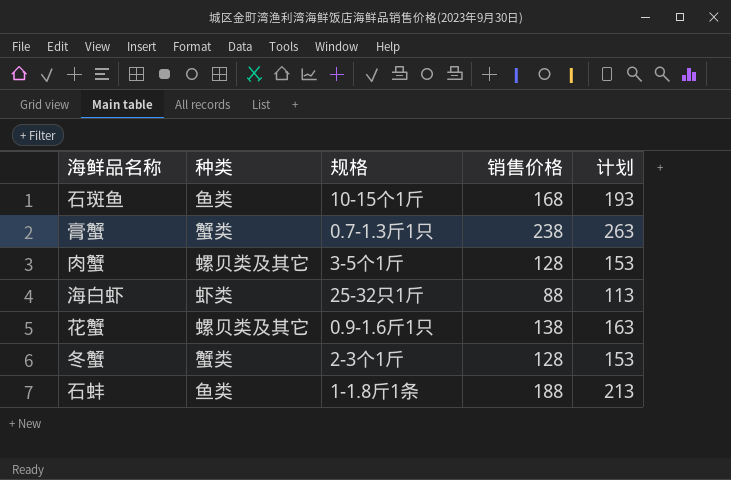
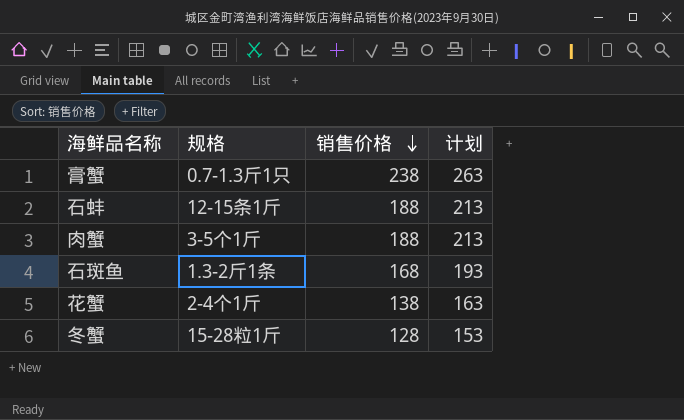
row order: none -> 销售价格 descending
column 种类 | position: 2 -> none
row 海白虾: 虾类 | 25-32只1斤 | 88 | 113 -> none
石蚌 | 规格: 1-1.8斤1条 -> 12-15条1斤
肉蟹 | 销售价格: 128 -> 188
肉蟹 | 计划: 153 -> 213
石斑鱼 | 规格: 10-15个1斤 -> 1.3-2斤1条
花蟹 | 规格: 0.9-1.6斤1只 -> 2-4个1斤
冬蟹 | 规格: 2-3个1斤 -> 15-28粒1斤

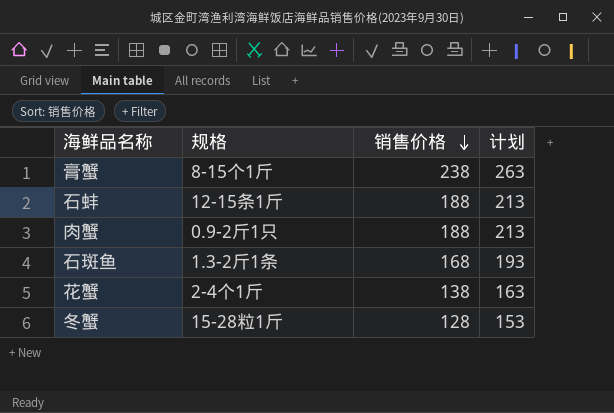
膏蟹 | 规格: 0.7-1.3斤1只 -> 8-15个1斤
肉蟹 | 规格: 3-5个1斤 -> 0.9-2斤1只

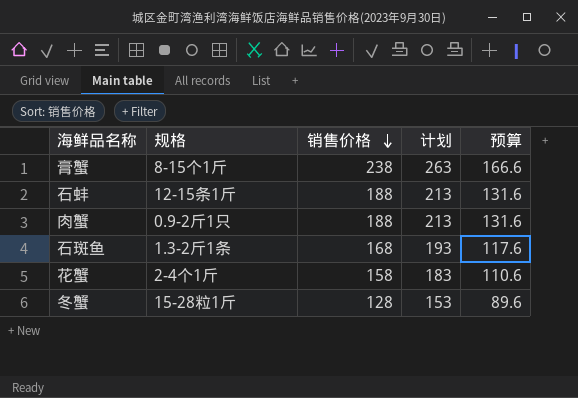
column 预算 | formula: none -> [销售价格] * 0.7
花蟹 | 销售价格: 138 -> 158
花蟹 | 计划: 163 -> 183

